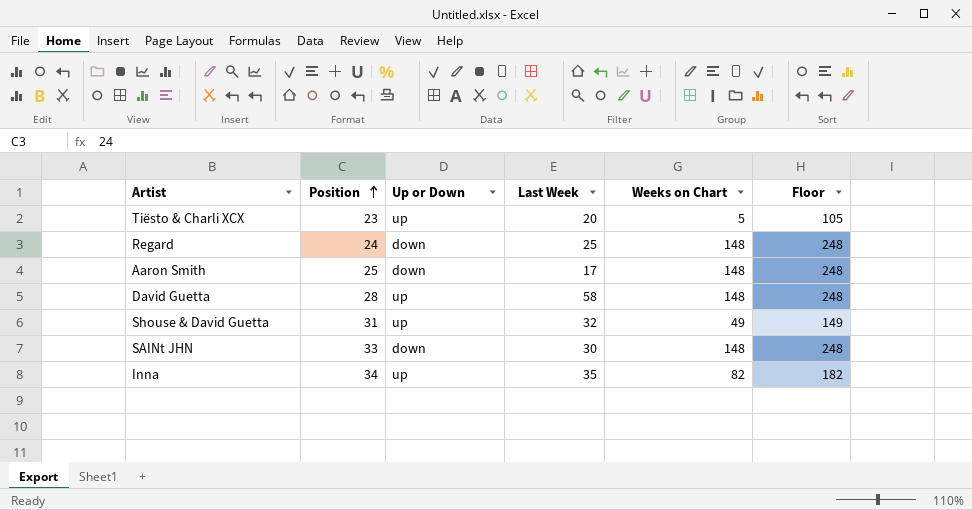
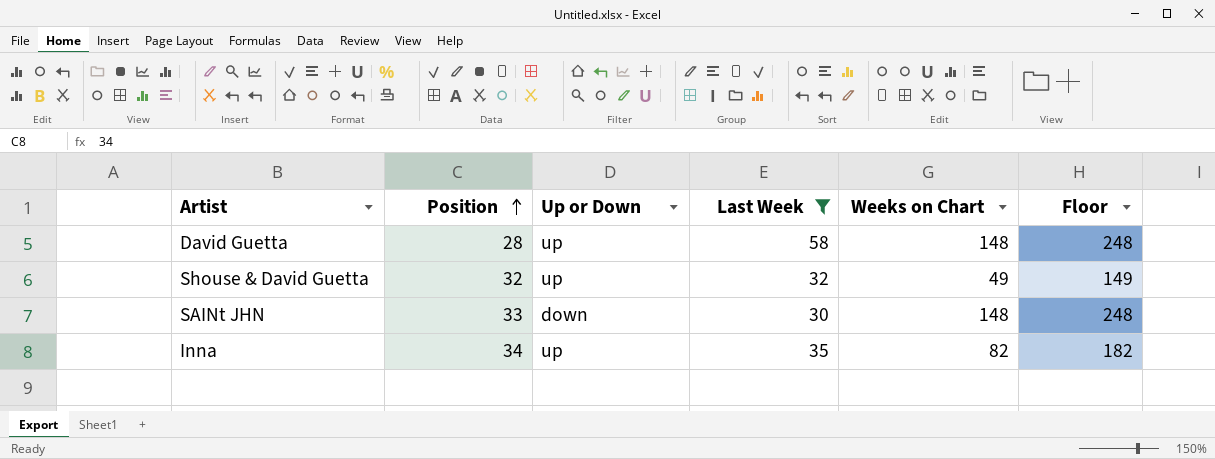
filter: none -> Last Week >= 30
Shouse & David Guetta | Position: 31 -> 32

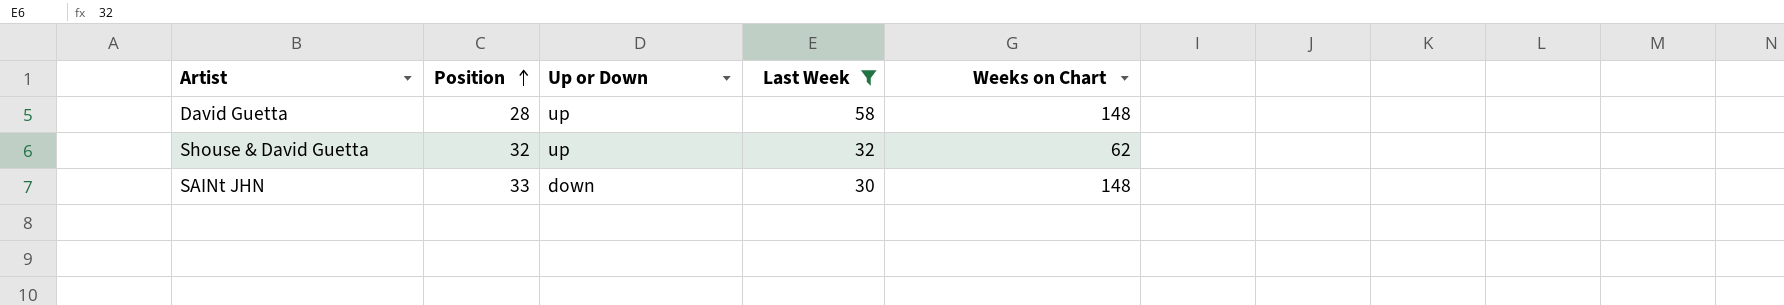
column Floor | formula: [Weeks on Chart] + 100 -> none
row Inna: 34 | up | 35 | 82 | 182 -> none
Shouse & David Guetta | Weeks on Chart: 49 -> 62

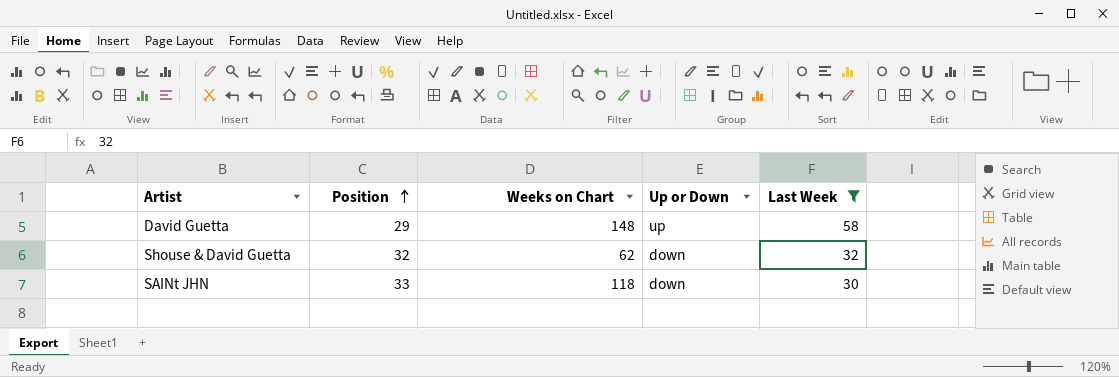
column Weeks on Chart | position: 5 -> 3
David Guetta | Position: 28 -> 29
Shouse & David Guetta | Up or Down: up -> down
SAINt JHN | Weeks on Chart: 148 -> 118

